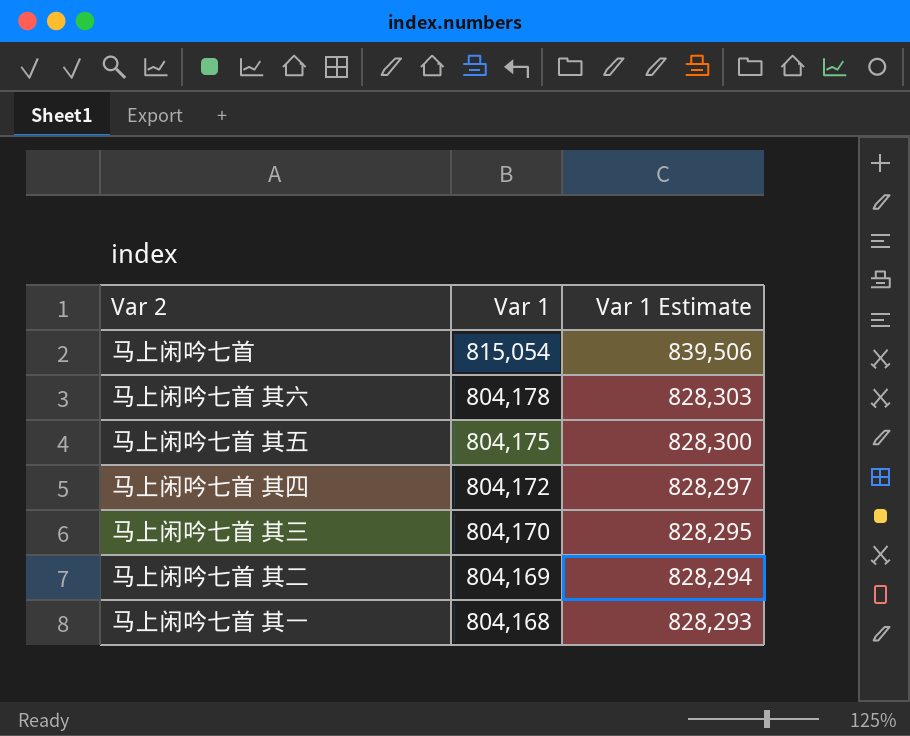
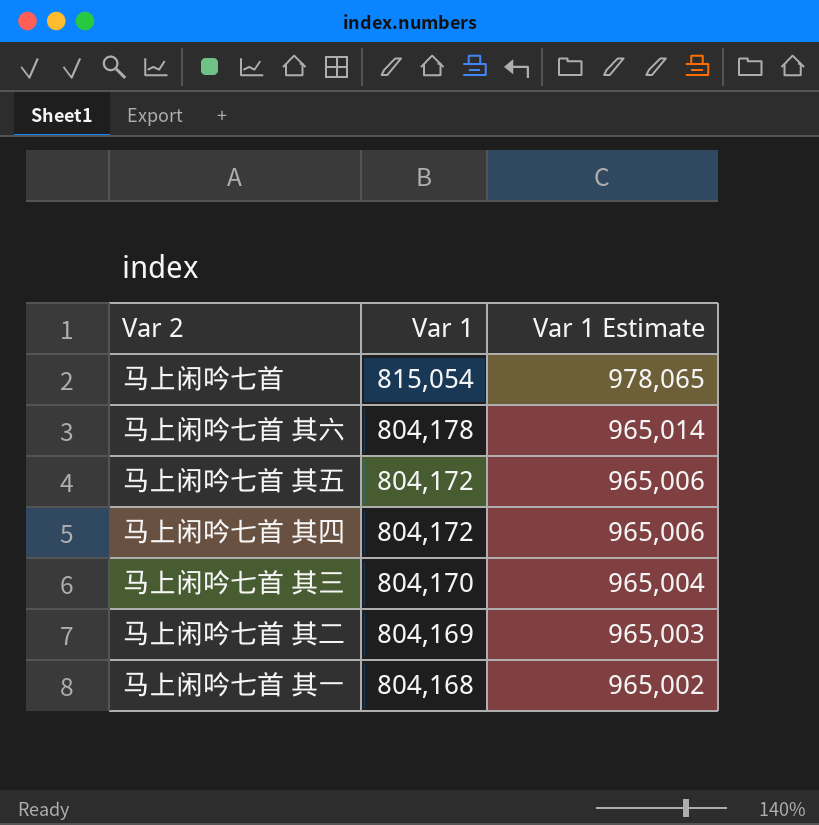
column Var 1 Estimate | formula: [Var 1] * 1.03 -> [Var 1] * 1.2
马上闲吟七首 其五 | Var 1: 804,175 -> 804,172

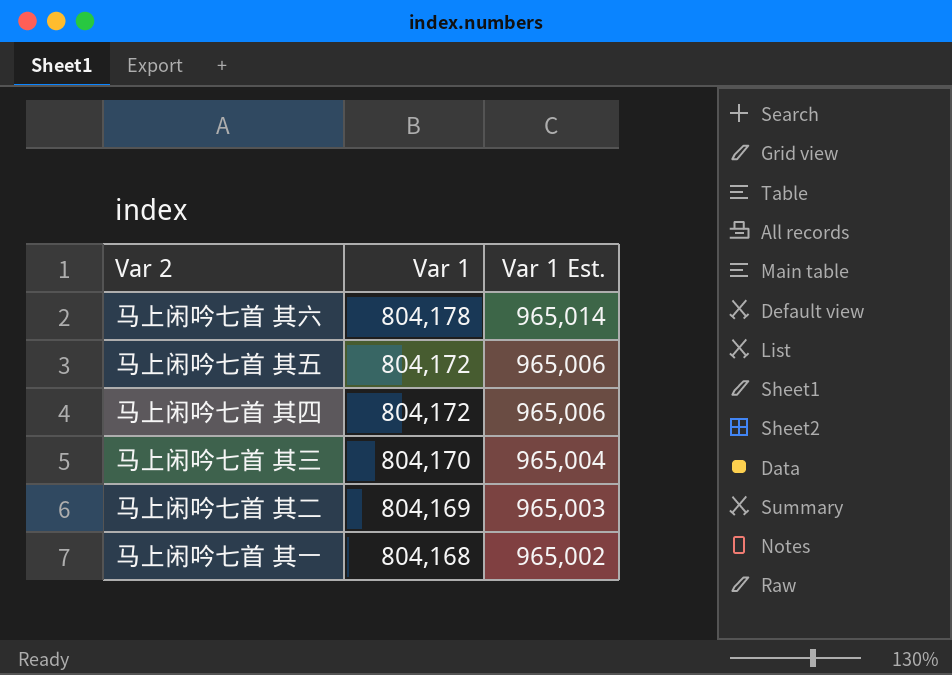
column name: Var 1 Estimate -> Var 1 Est.
row 马上闲吟七首: 815,054 | 978,065 -> none

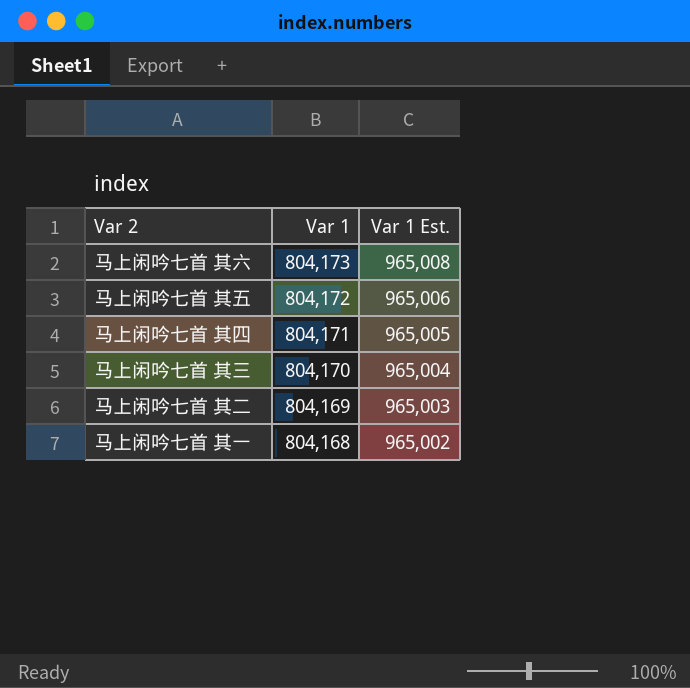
马上闲吟七首 其六 | Var 1: 804,178 -> 804,173
马上闲吟七首 其六 | Var 1 Est.: 965,014 -> 965,008
马上闲吟七首 其四 | Var 1: 804,172 -> 804,171
马上闲吟七首 其四 | Var 1 Est.: 965,006 -> 965,005

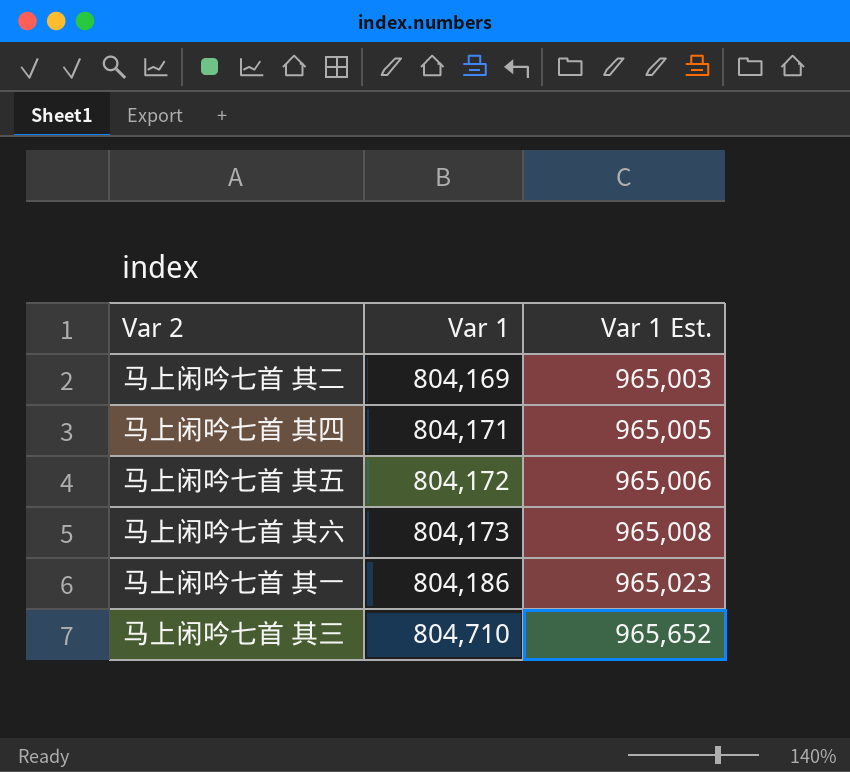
row order: Var 1 descending -> Var 1 ascending
马上闲吟七首 其一 | Var 1: 804,168 -> 804,186
马上闲吟七首 其一 | Var 1 Est.: 965,002 -> 965,023
马上闲吟七首 其三 | Var 1: 804,170 -> 804,710
马上闲吟七首 其三 | Var 1 Est.: 965,004 -> 965,652

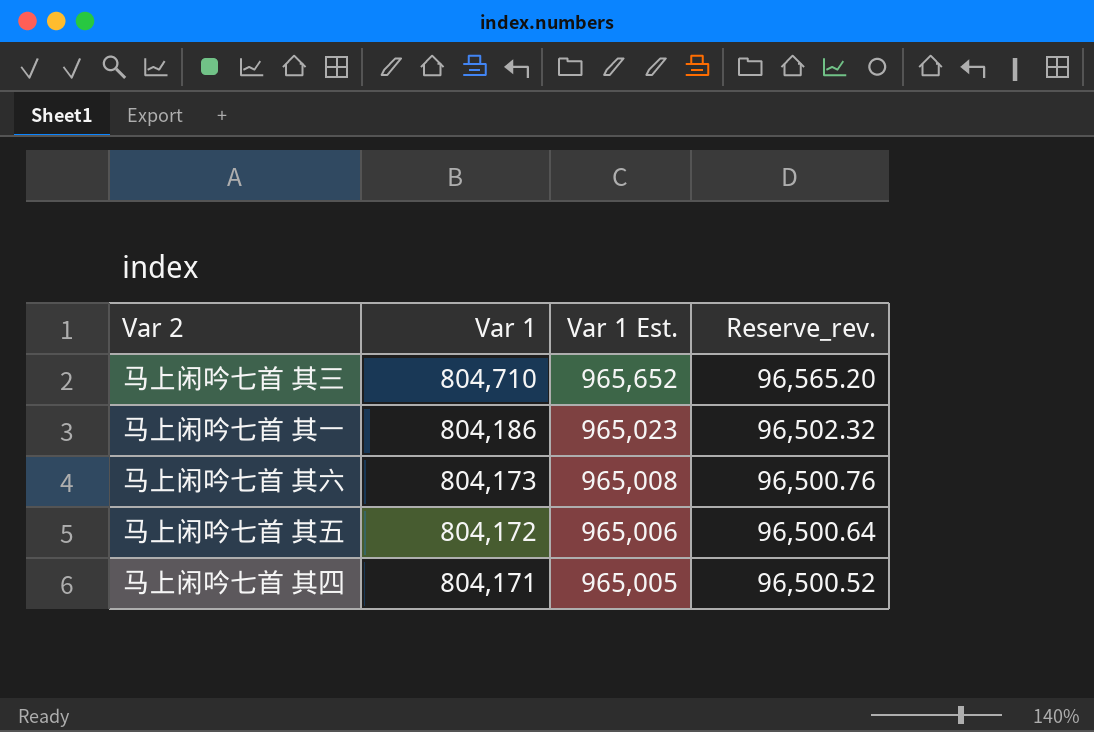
row order: Var 1 ascending -> Var 1 descending
column Reserve_rev. | formula: none -> [Var 1] * 0.12
row 马上闲吟七首 其二: 804,169 | 965,003 -> none

